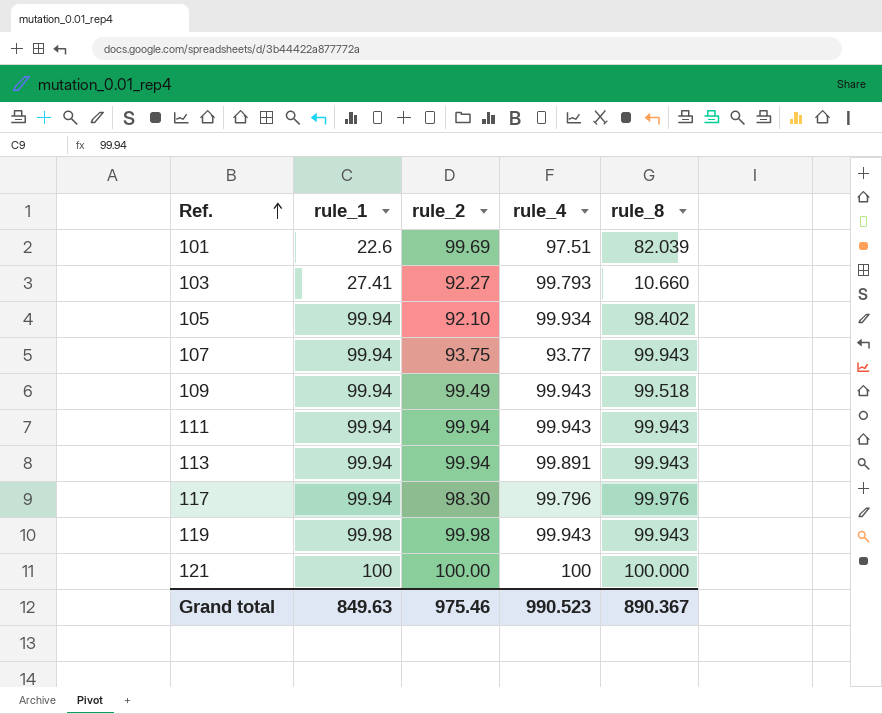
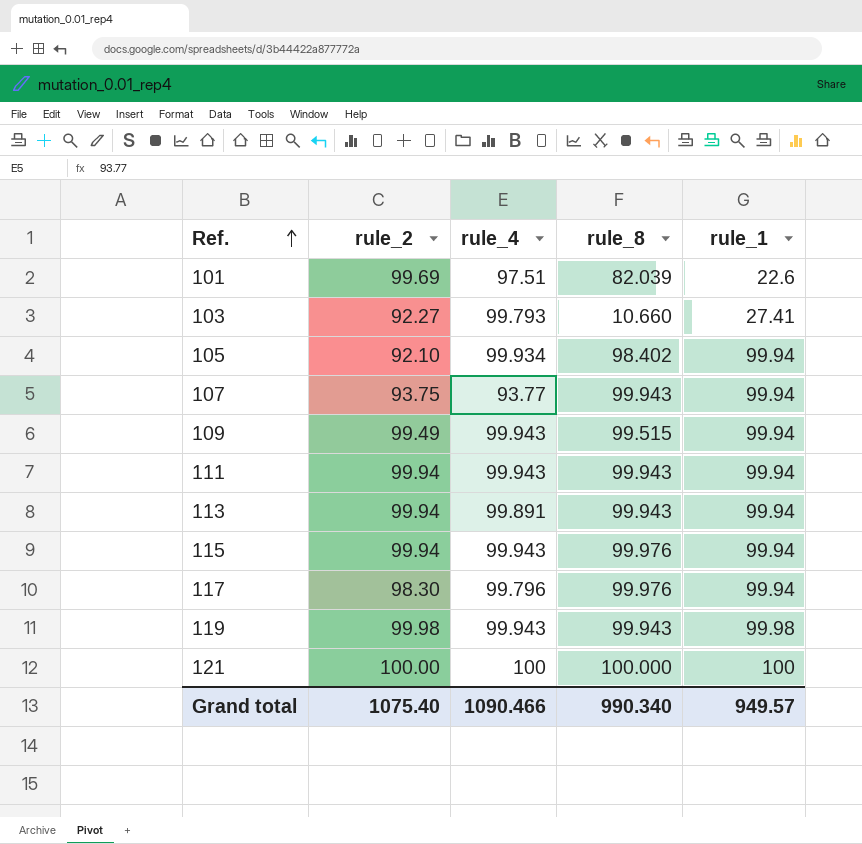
column rule_1 | position: 2 -> 5
109 | rule_8: 99.518 -> 99.515
row 115: none -> 99.94 | 99.943 | 99.976 | 99.94
Grand total | rule_2: 975.46 -> 1075.40
Grand total | rule_4: 990.523 -> 1090.466
Grand total | rule_8: 890.367 -> 990.340
Grand total | rule_1: 849.63 -> 949.57

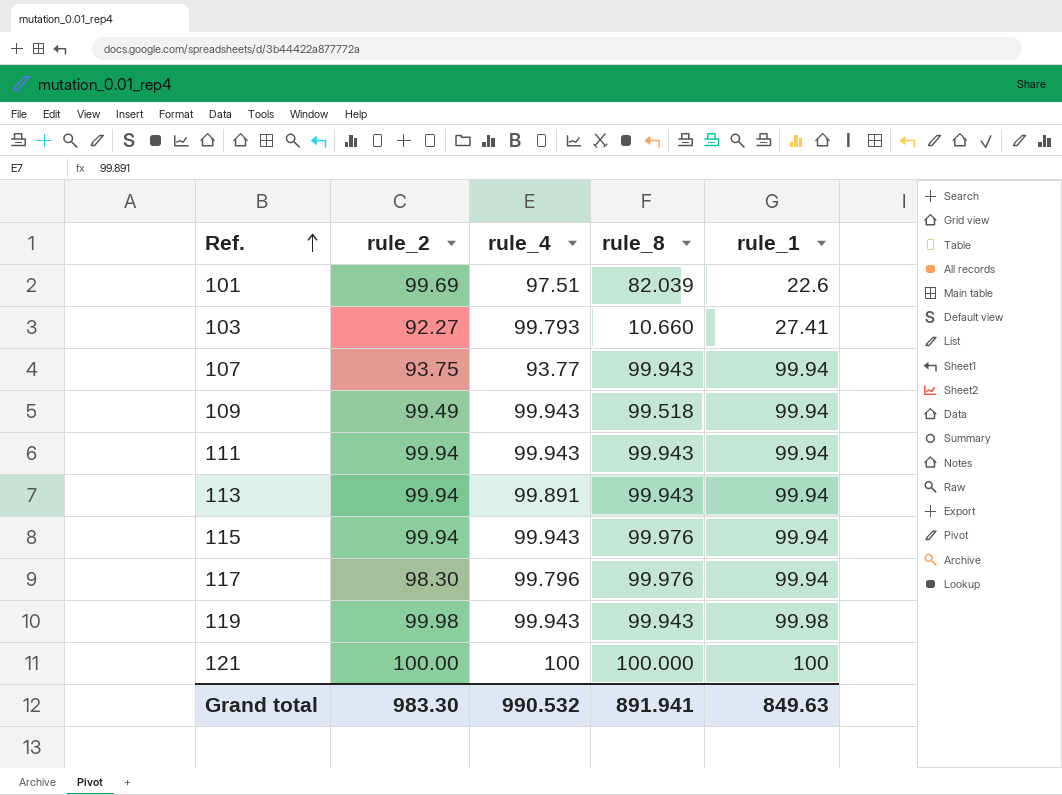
row 105: 92.10 | 99.934 | 98.402 | 99.94 -> none
109 | rule_8: 99.515 -> 99.518
Grand total | rule_2: 1075.40 -> 983.30
Grand total | rule_4: 1090.466 -> 990.532
Grand total | rule_8: 990.340 -> 891.941
Grand total | rule_1: 949.57 -> 849.63

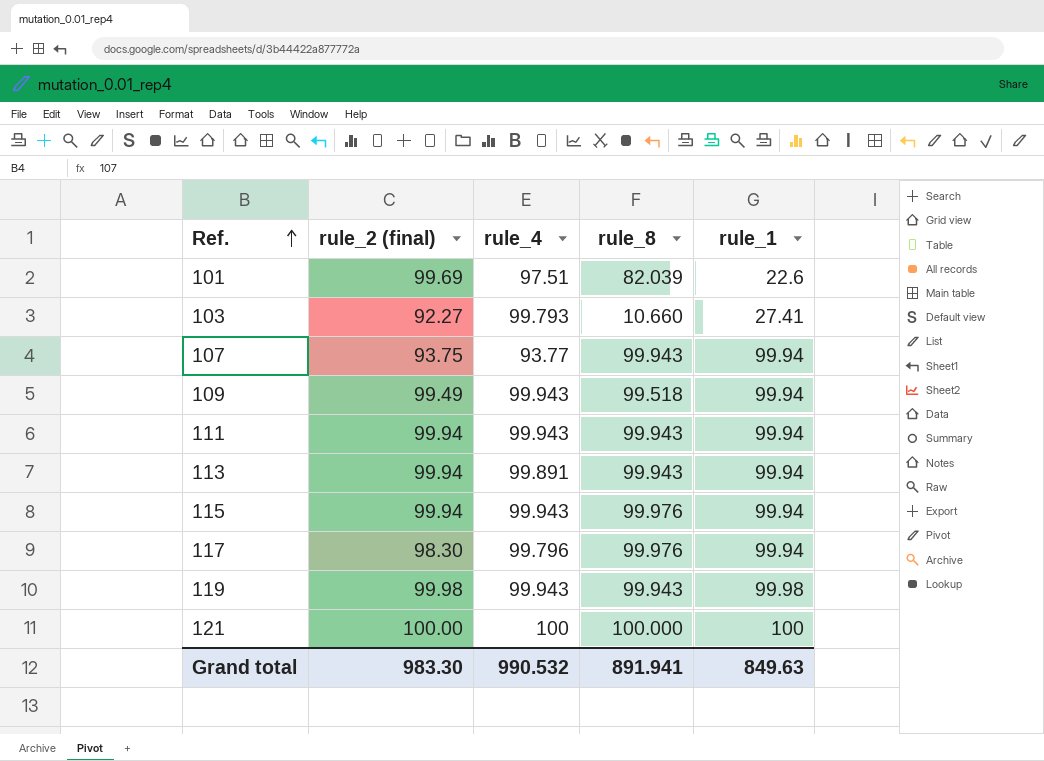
column name: rule_2 -> rule_2 (final)

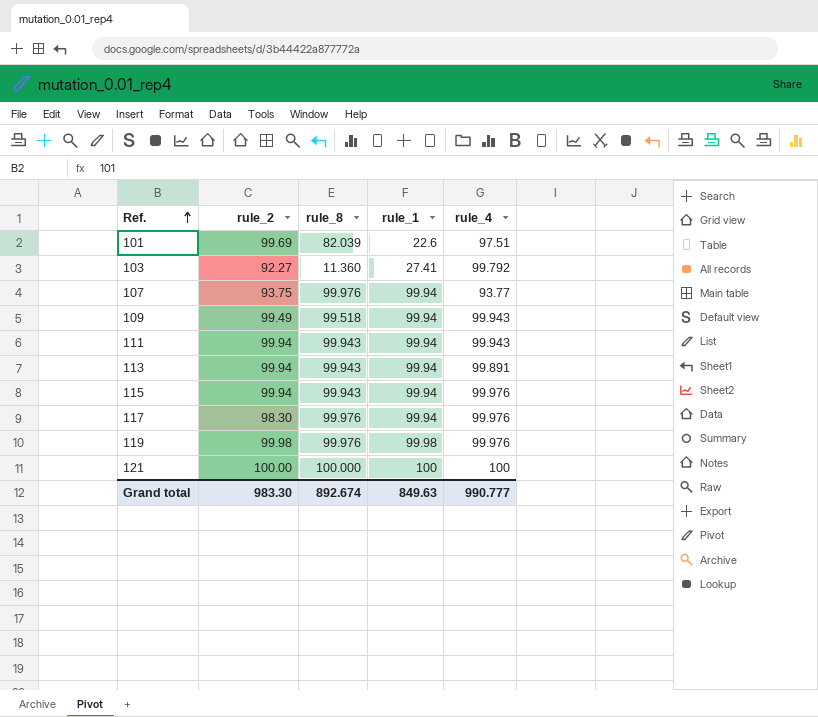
column name: rule_2 (final) -> rule_2
column rule_4 | position: 3 -> 5
103 | rule_8: 10.660 -> 11.360
103 | rule_4: 99.793 -> 99.792
107 | rule_8: 99.943 -> 99.976
115 | rule_8: 99.976 -> 99.943
115 | rule_4: 99.943 -> 99.976
117 | rule_4: 99.796 -> 99.976
119 | rule_8: 99.943 -> 99.976
119 | rule_4: 99.943 -> 99.976
Grand total | rule_8: 891.941 -> 892.674
Grand total | rule_4: 990.532 -> 990.777

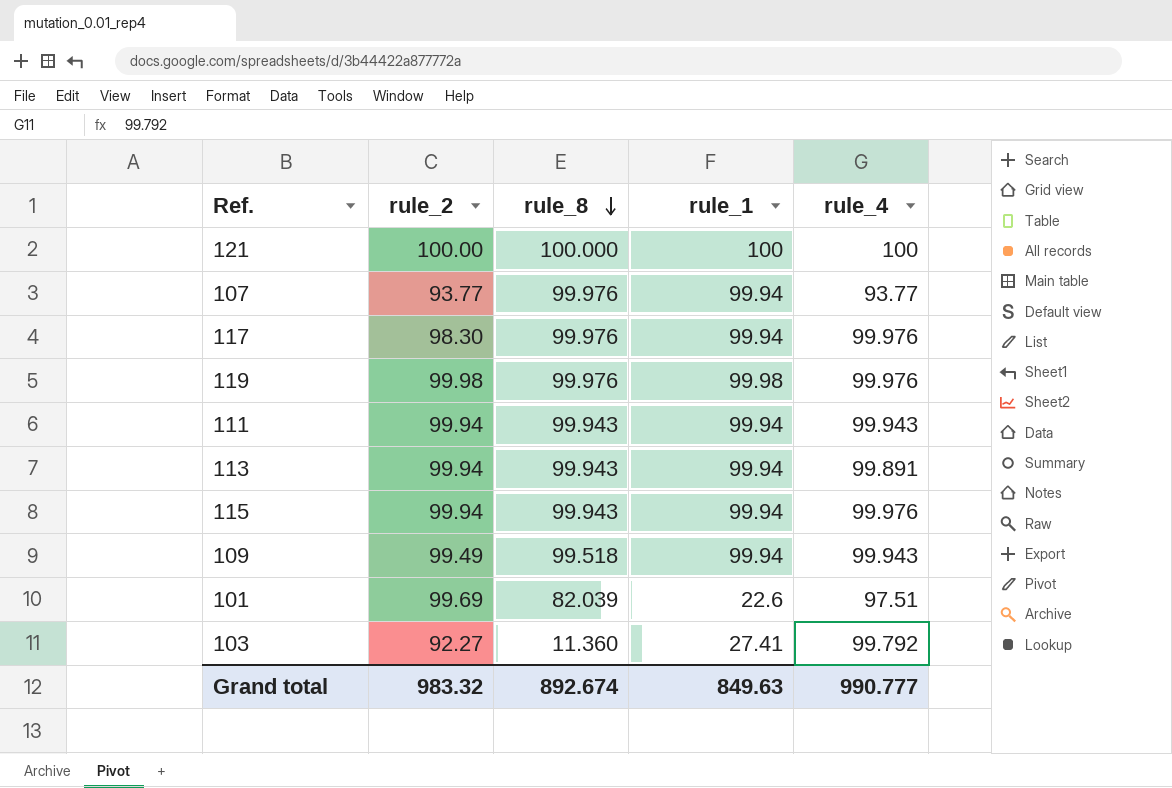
row order: Ref. ascending -> rule_8 descending
107 | rule_2: 93.75 -> 93.77
Grand total | rule_2: 983.30 -> 983.32

